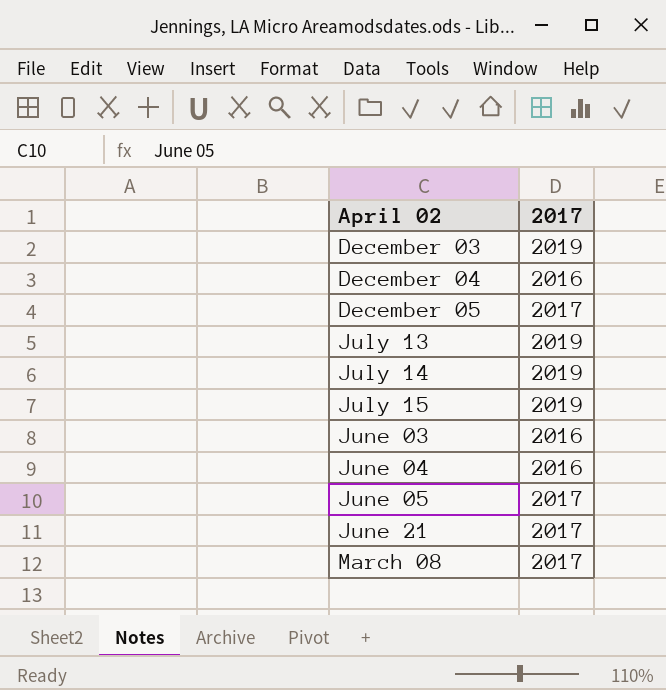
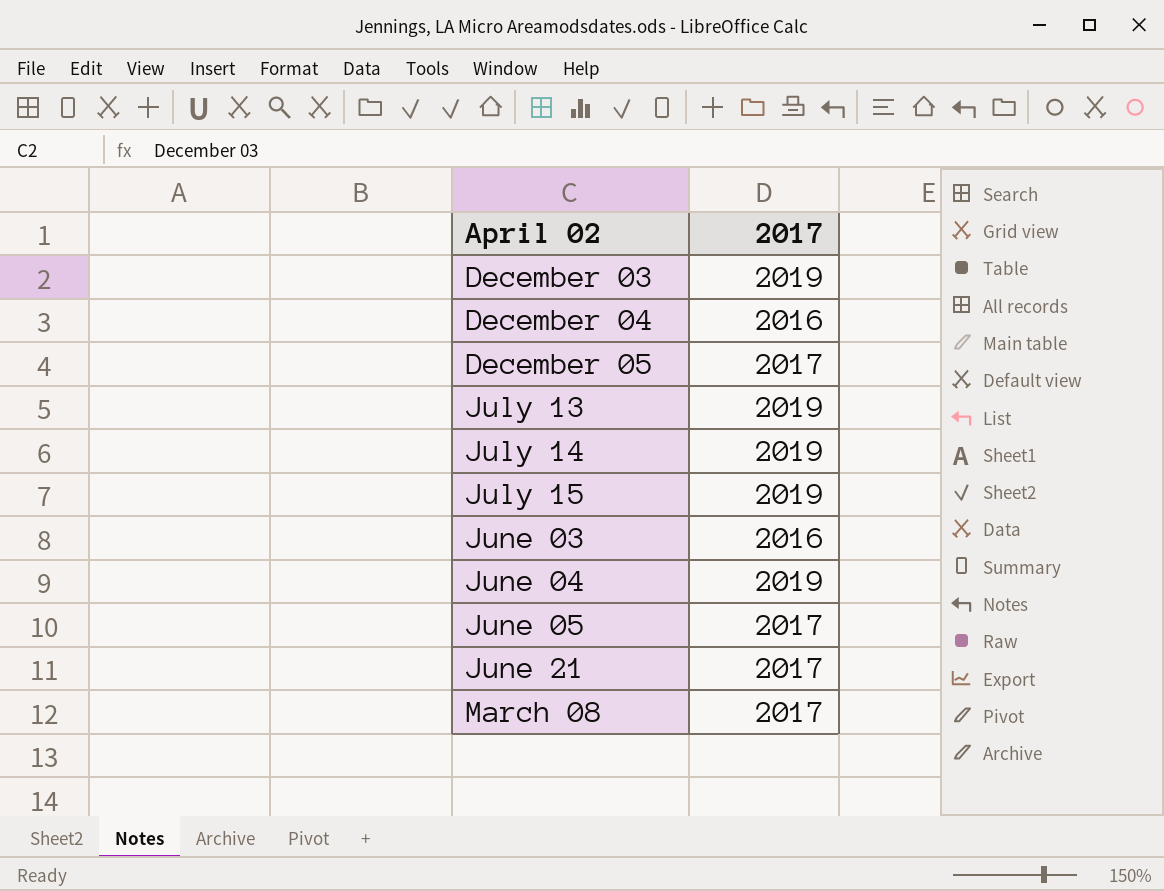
June 04 | 2017: 2016 -> 2019

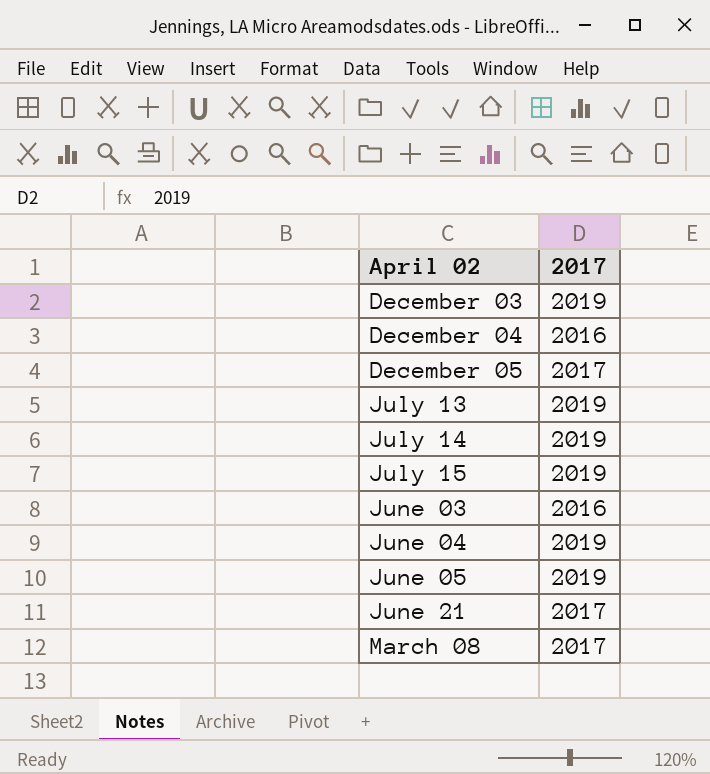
June 05 | 2017: 2017 -> 2019

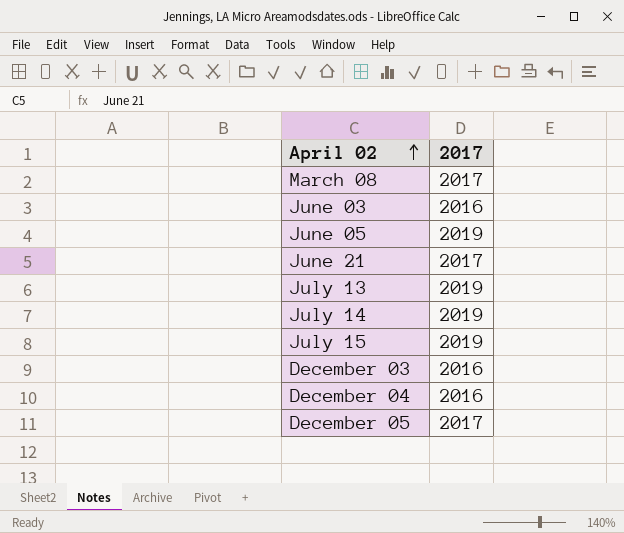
row order: none -> April 02 ascending
row June 04: 2019 -> none
December 03 | 2017: 2019 -> 2016

